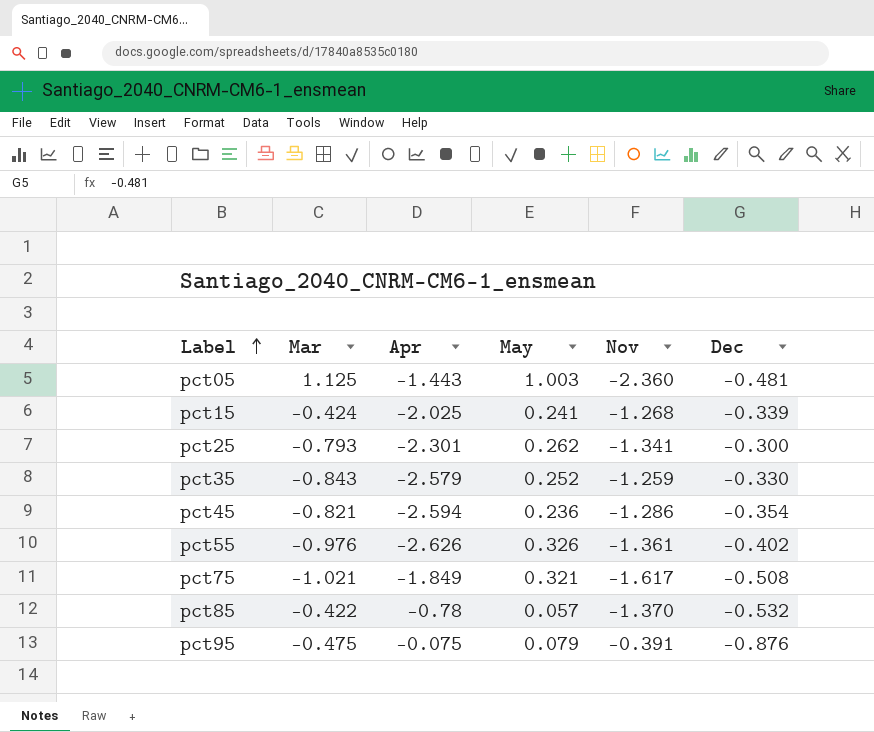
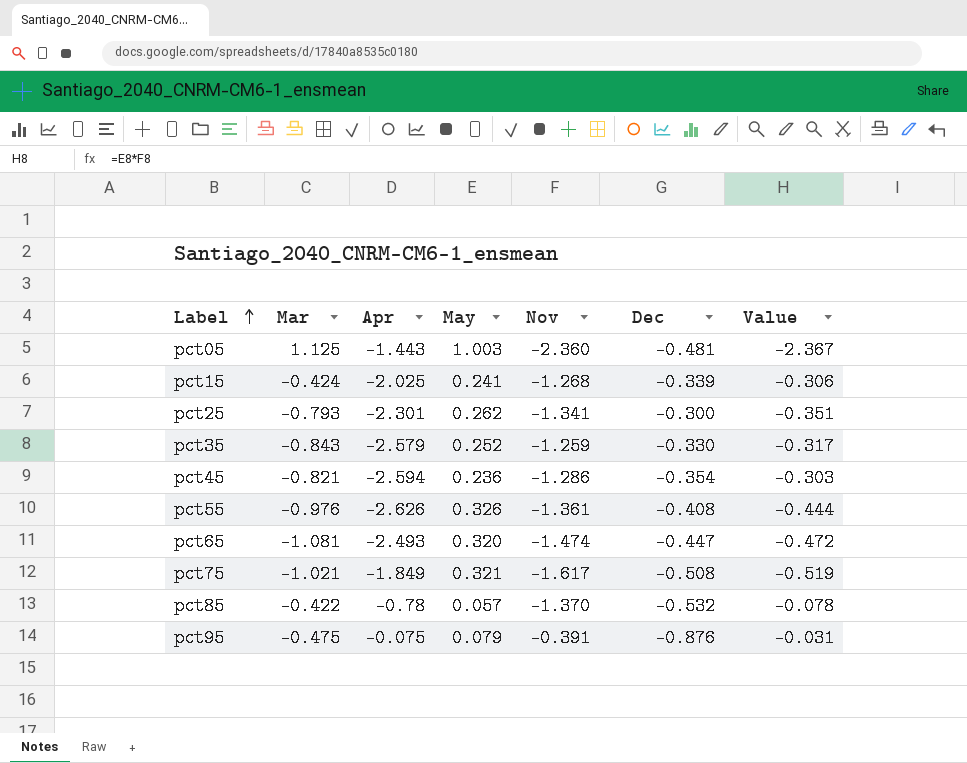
column Value | formula: none -> [May] * [Nov]
pct55 | Dec: -0.402 -> -0.408
row pct65: none -> -1.081 | -2.493 | 0.320 | -1.474 | -0.447 | -0.472

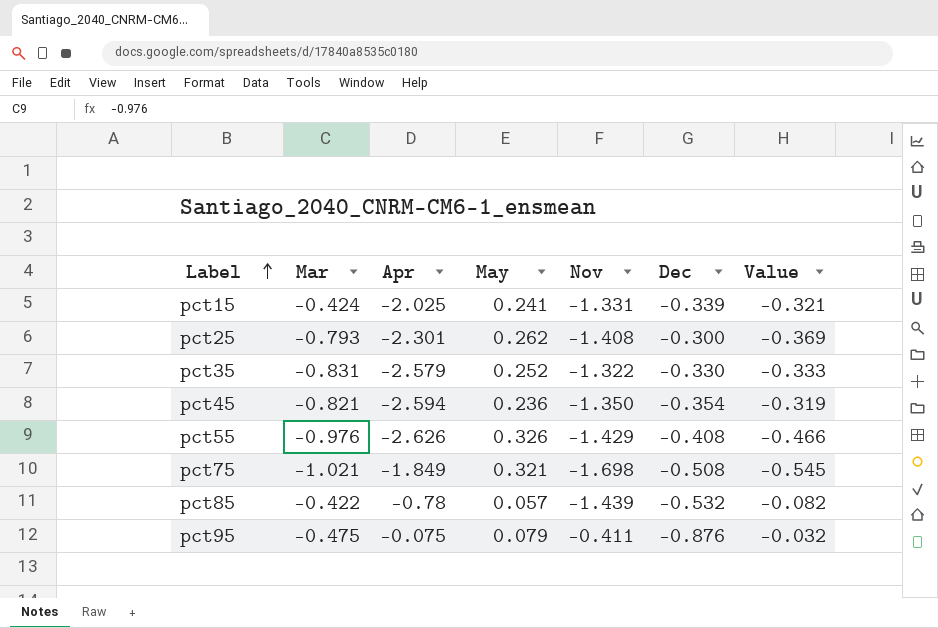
row pct05: 1.125 | -1.443 | 1.003 | -2.360 | -0.481 | -2.367 -> none
row pct65: -1.081 | -2.493 | 0.320 | -1.474 | -0.447 | -0.472 -> none
pct15 | Nov: -1.268 -> -1.331
pct15 | Value: -0.306 -> -0.321
pct25 | Nov: -1.341 -> -1.408
pct25 | Value: -0.351 -> -0.369
pct35 | Mar: -0.843 -> -0.831
pct35 | Nov: -1.259 -> -1.322
pct35 | Value: -0.317 -> -0.333
pct45 | Nov: -1.286 -> -1.350
pct45 | Value: -0.303 -> -0.319
pct55 | Nov: -1.361 -> -1.429
pct55 | Value: -0.444 -> -0.466
pct75 | Nov: -1.617 -> -1.698
pct75 | Value: -0.519 -> -0.545
pct85 | Nov: -1.370 -> -1.439
pct85 | Value: -0.078 -> -0.082
pct95 | Nov: -0.391 -> -0.411
pct95 | Value: -0.031 -> -0.032

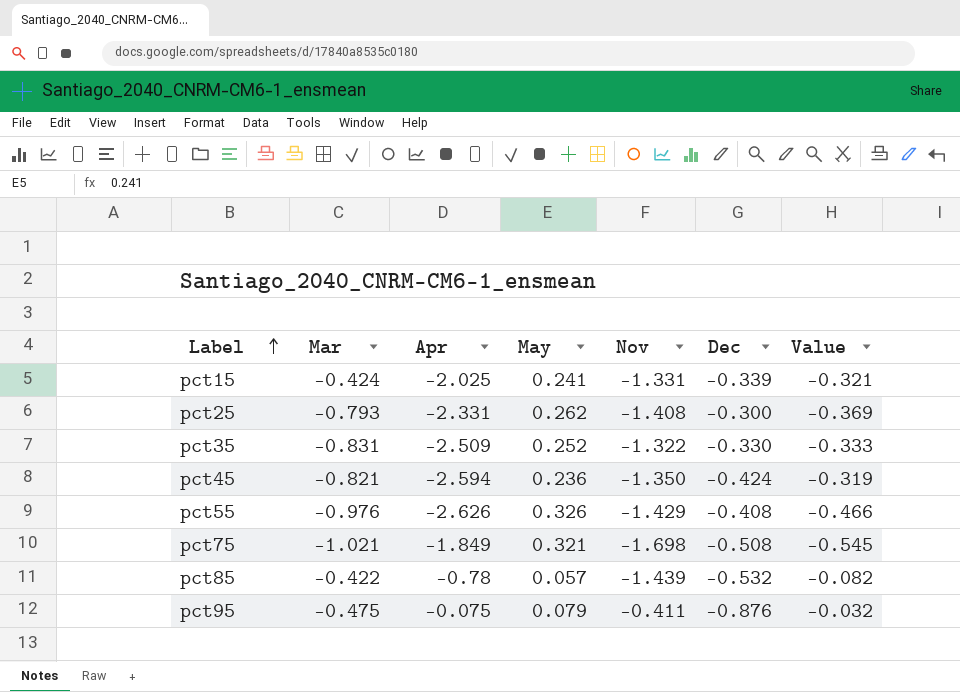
pct25 | Apr: -2.301 -> -2.331
pct35 | Apr: -2.579 -> -2.509
pct45 | Dec: -0.354 -> -0.424

